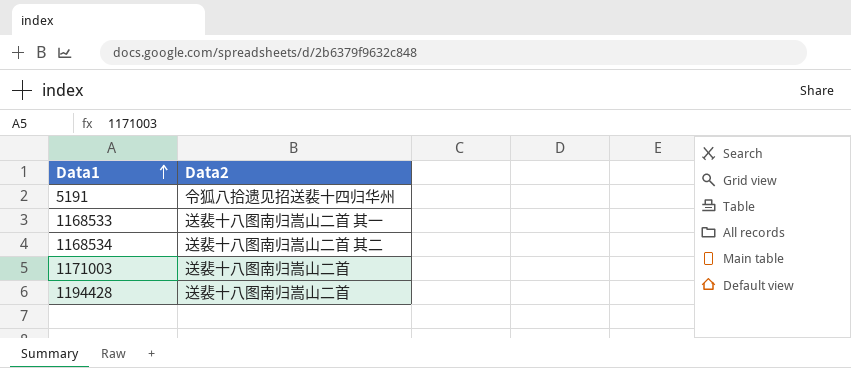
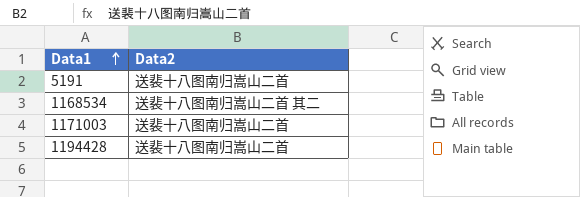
row 1168533: 送裴十八图南归嵩山二首 其一 -> none
5191 | Data2: 令狐八拾遗见招送裴十四归华州 -> 送裴十八图南归嵩山二首

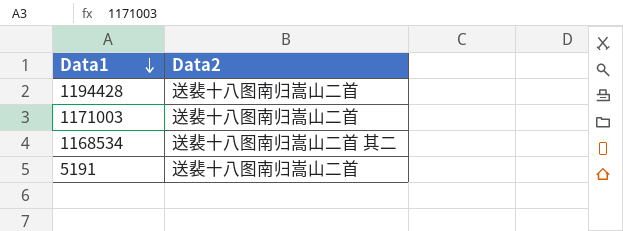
row order: Data1 ascending -> Data1 descending

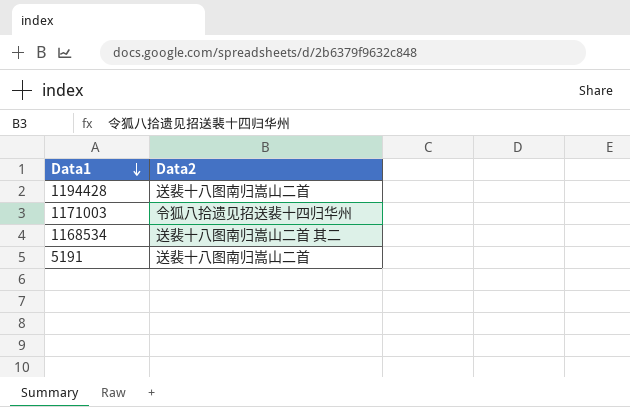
1171003 | Data2: 送裴十八图南归嵩山二首 -> 令狐八拾遗见招送裴十四归华州

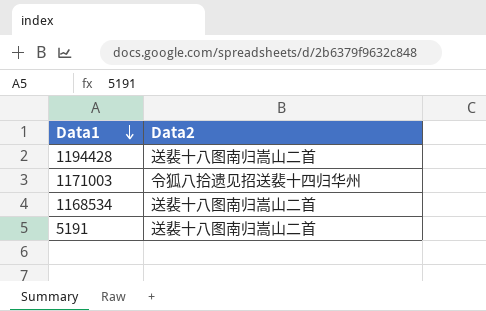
1168534 | Data2: 送裴十八图南归嵩山二首 其二 -> 送裴十八图南归嵩山二首

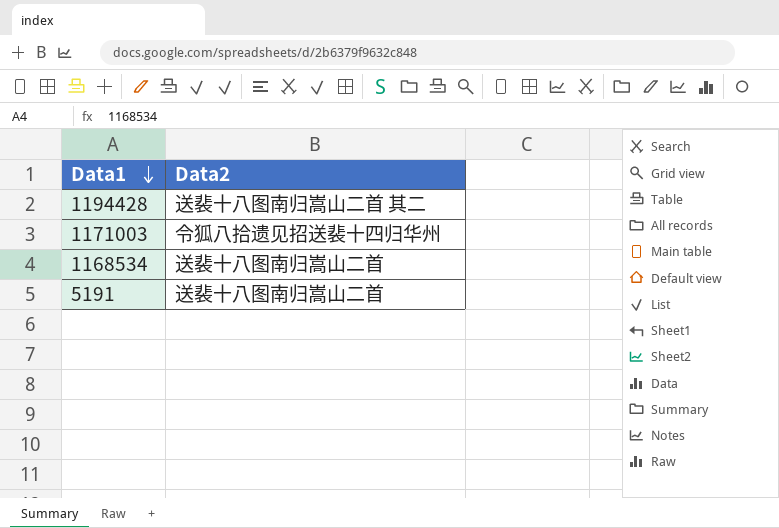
1194428 | Data2: 送裴十八图南归嵩山二首 -> 送裴十八图南归嵩山二首 其二

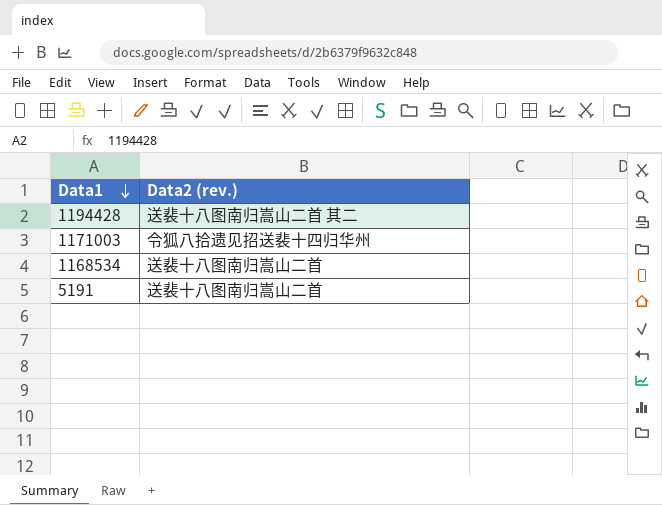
column name: Data2 -> Data2 (rev.)

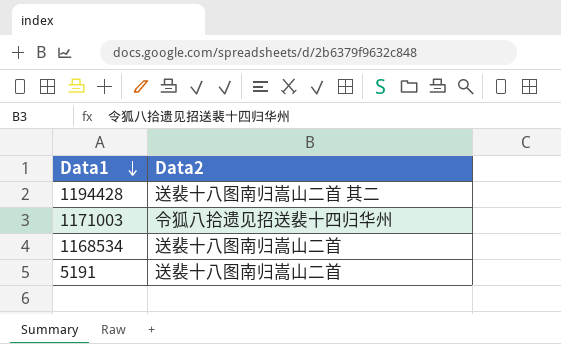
column name: Data2 (rev.) -> Data2

